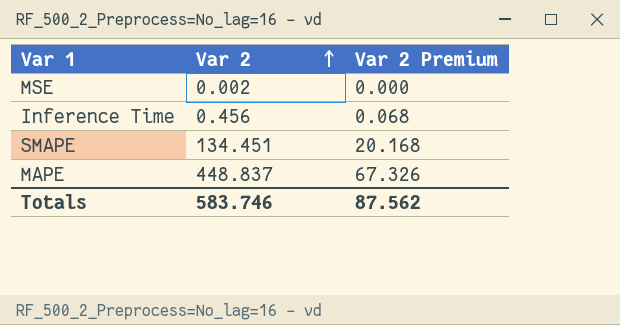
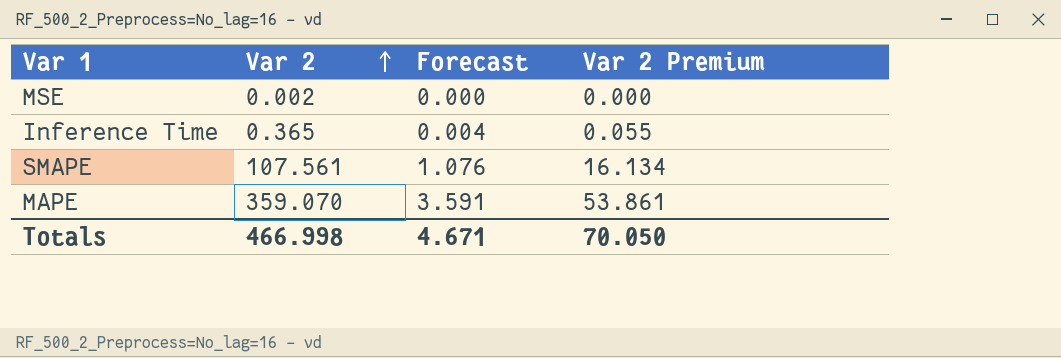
column Forecast | formula: none -> [Var 2] * 0.01
Inference Time | Var 2: 0.456 -> 0.365
Inference Time | Var 2 Premium: 0.068 -> 0.055
SMAPE | Var 2: 134.451 -> 107.561
SMAPE | Var 2 Premium: 20.168 -> 16.134
MAPE | Var 2: 448.837 -> 359.070
MAPE | Var 2 Premium: 67.326 -> 53.861
Totals | Var 2: 583.746 -> 466.998
Totals | Var 2 Premium: 87.562 -> 70.050

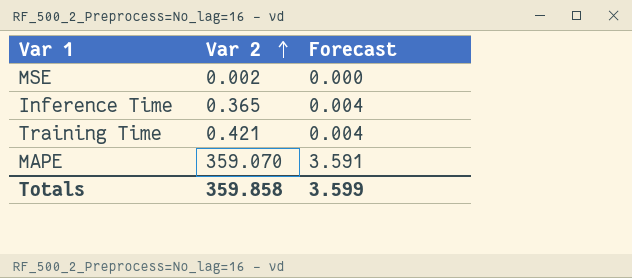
column Var 2 Premium | formula: [Var 2] * 0.15 -> none
row SMAPE: 107.561 | 1.076 | 16.134 -> none
row Training Time: none -> 0.421 | 0.004
Totals | Var 2: 466.998 -> 359.858
Totals | Forecast: 4.671 -> 3.599

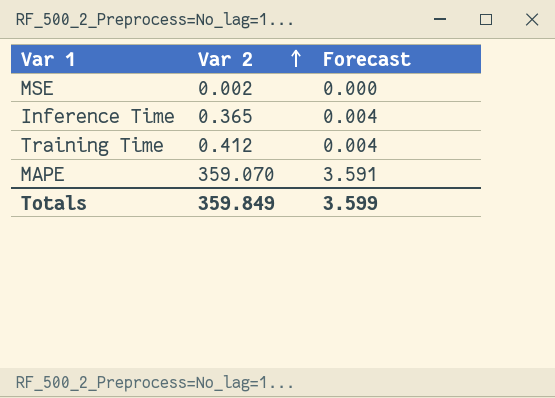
Training Time | Var 2: 0.421 -> 0.412
Totals | Var 2: 359.858 -> 359.849

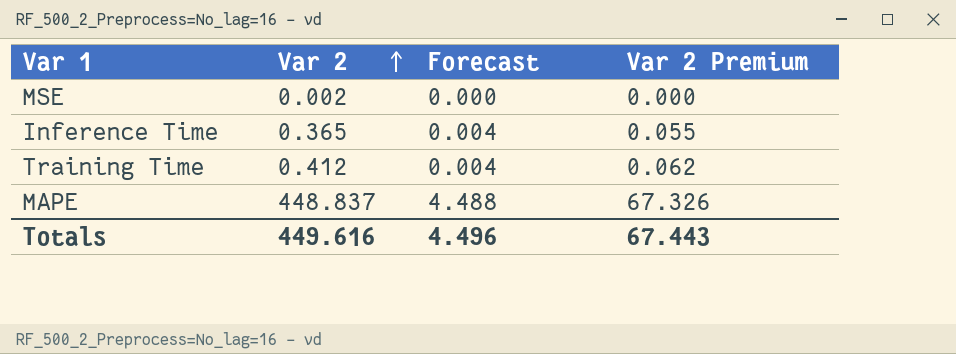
column Var 2 Premium | formula: none -> [Var 2] * 0.15
MAPE | Var 2: 359.070 -> 448.837
MAPE | Forecast: 3.591 -> 4.488
Totals | Var 2: 359.849 -> 449.616
Totals | Forecast: 3.599 -> 4.496

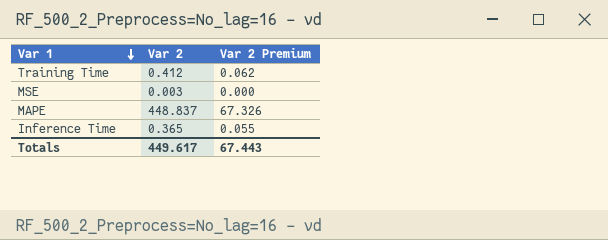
row order: Var 2 ascending -> Var 1 descending
column Forecast | formula: [Var 2] * 0.01 -> none
MSE | Var 2: 0.002 -> 0.003
Totals | Var 2: 449.616 -> 449.617

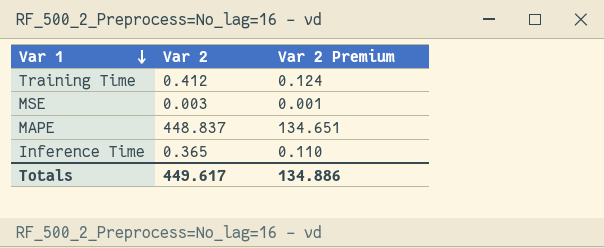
column Var 2 Premium | formula: [Var 2] * 0.15 -> [Var 2] * 0.3
Totals | Var 2 Premium: 67.443 -> 134.886

